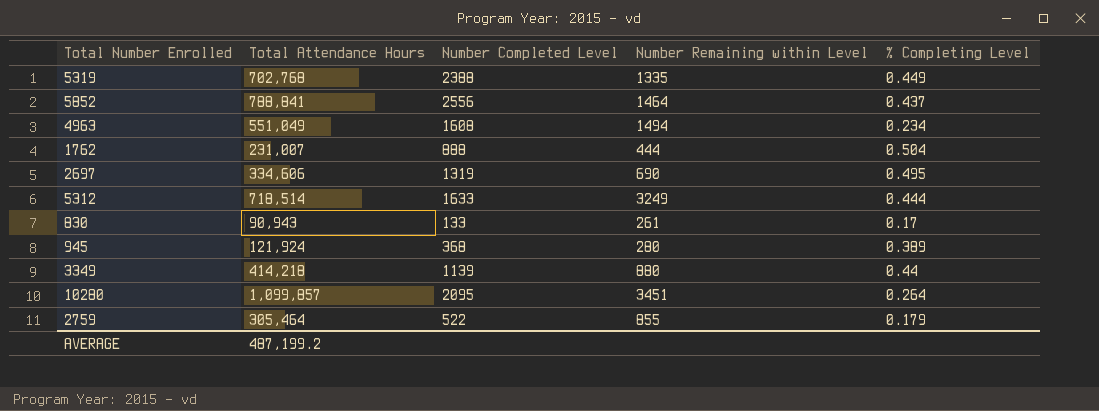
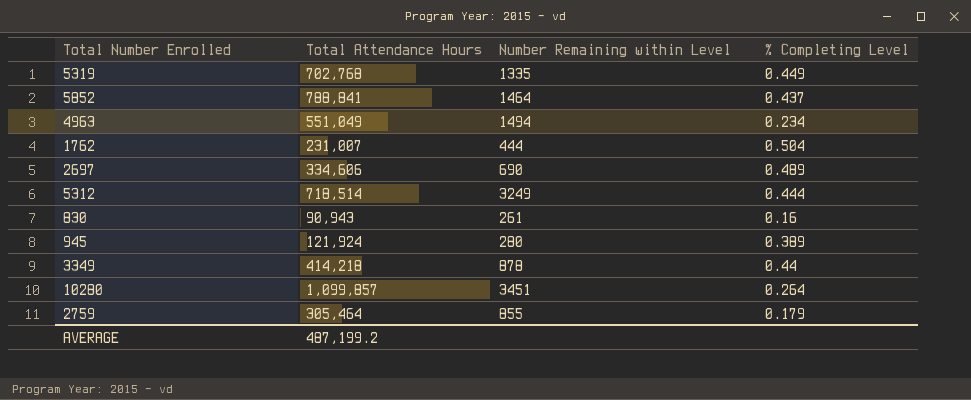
column Number Completed Level | position: 3 -> none
2697 | % Completing Level: 0.495 -> 0.489
830 | % Completing Level: 0.17 -> 0.16
3349 | Number Remaining within Level: 880 -> 878

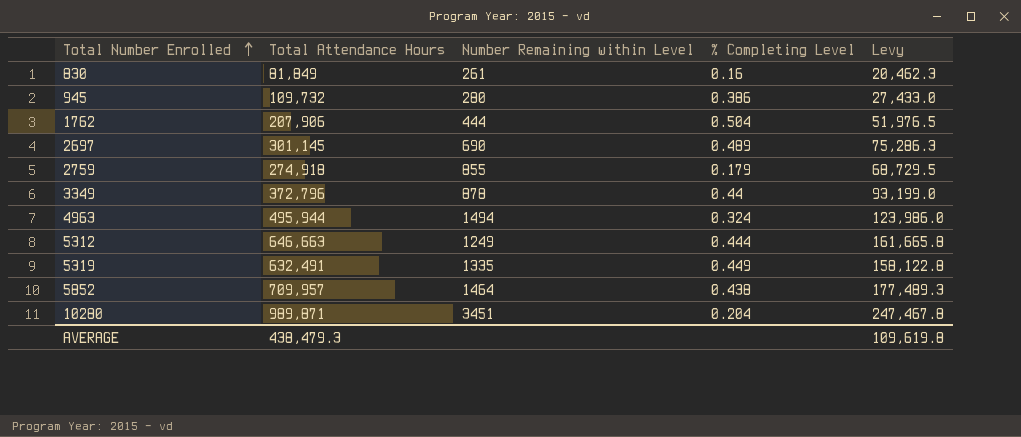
row order: none -> Total Number Enrolled ascending
column Levy | formula: none -> [Total Attendance Hours] * 0.25
830 | Total Attendance Hours: 90,943 -> 81,849
945 | Total Attendance Hours: 121,924 -> 109,732
945 | % Completing Level: 0.389 -> 0.386
1762 | Total Attendance Hours: 231,007 -> 207,906
2697 | Total Attendance Hours: 334,606 -> 301,145
2759 | Total Attendance Hours: 305,464 -> 274,918
3349 | Total Attendance Hours: 414,218 -> 372,796
4963 | Total Attendance Hours: 551,049 -> 495,944
4963 | % Completing Level: 0.234 -> 0.324
5312 | Total Attendance Hours: 718,514 -> 646,663
5312 | Number Remaining within Level: 3249 -> 1249
5319 | Total Attendance Hours: 702,768 -> 632,491
5852 | Total Attendance Hours: 788,841 -> 709,957
5852 | % Completing Level: 0.437 -> 0.438
10280 | Total Attendance Hours: 1,099,857 -> 989,871
10280 | % Completing Level: 0.264 -> 0.204
AVERAGE | Total Attendance Hours: 487,199.2 -> 438,479.3

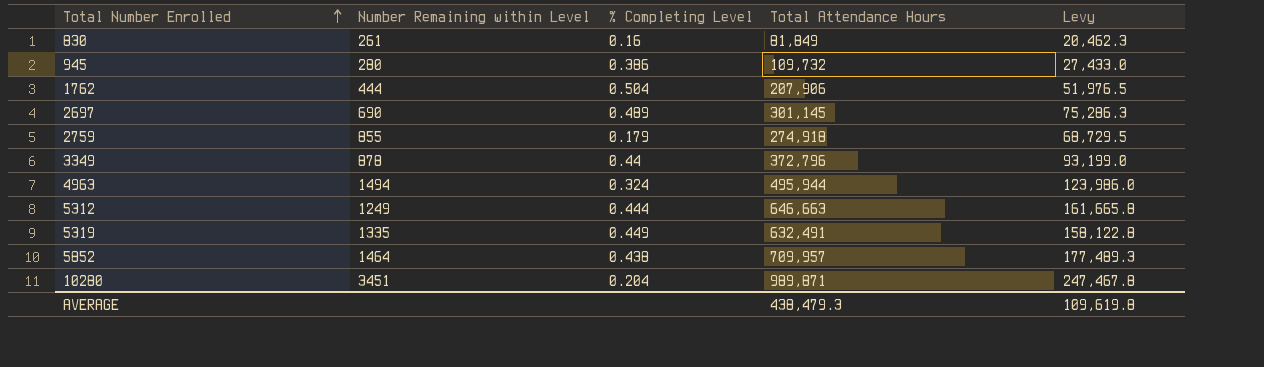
column Total Attendance Hours | position: 2 -> 4

